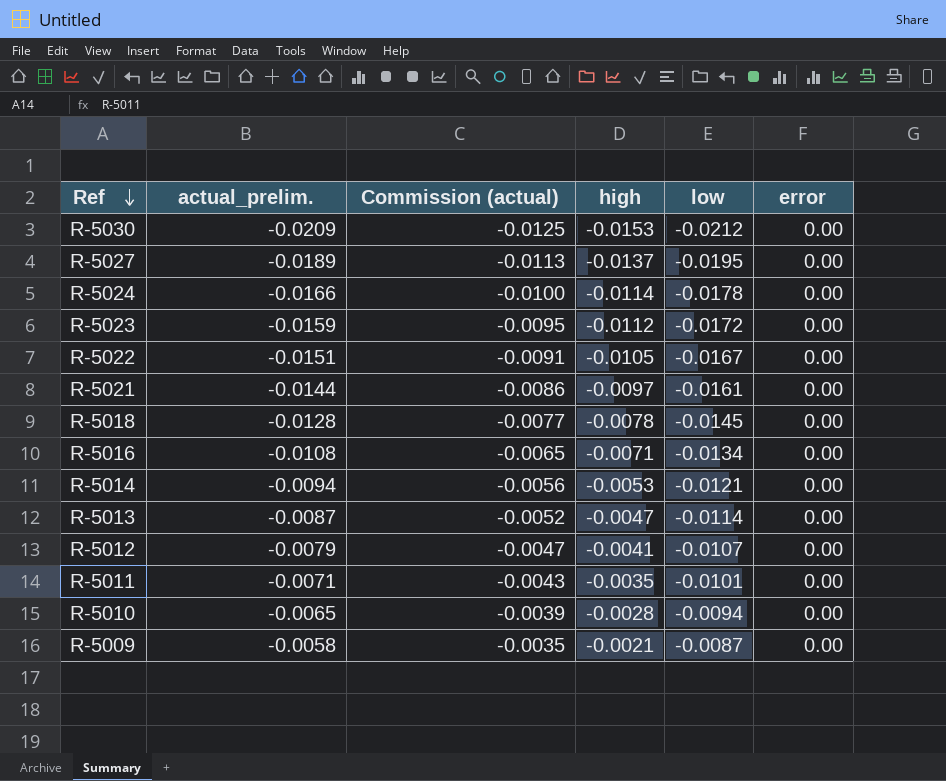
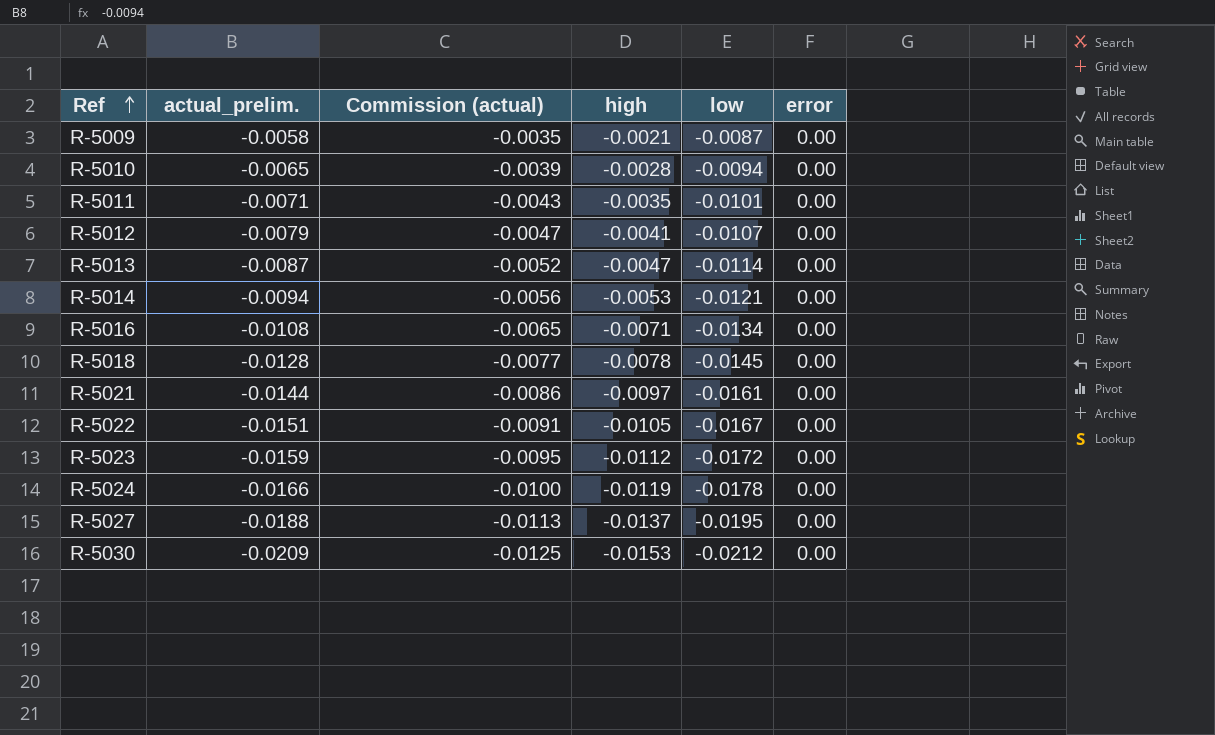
row order: Ref descending -> Ref ascending
R-5024 | high: -0.0114 -> -0.0119
R-5027 | actual_prelim.: -0.0189 -> -0.0188

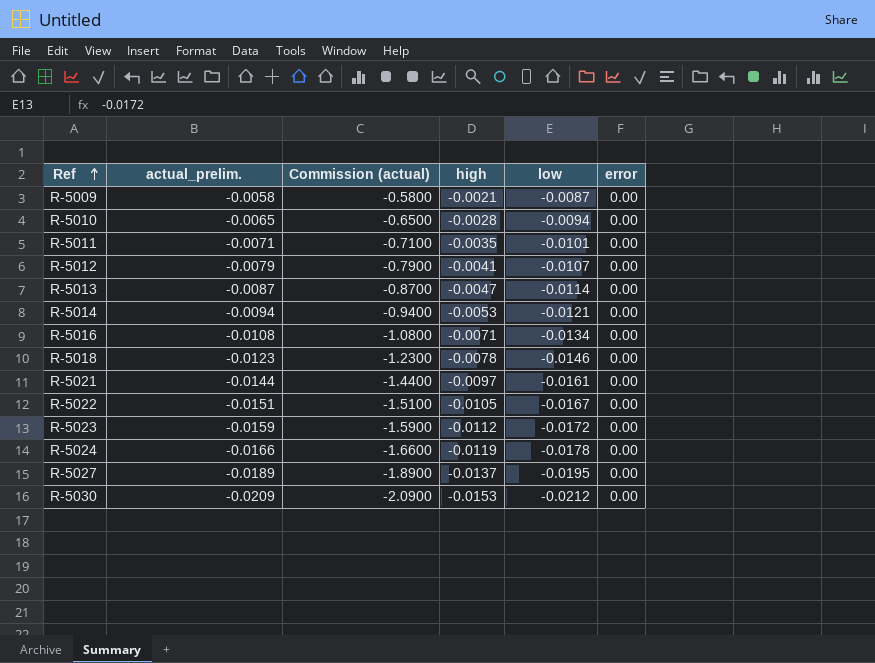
column Commission (actual) | formula: [actual_prelim.] * 0.6 -> [actual_prelim.] * 100
R-5018 | actual_prelim.: -0.0128 -> -0.0123
R-5018 | low: -0.0145 -> -0.0146
R-5027 | actual_prelim.: -0.0188 -> -0.0189

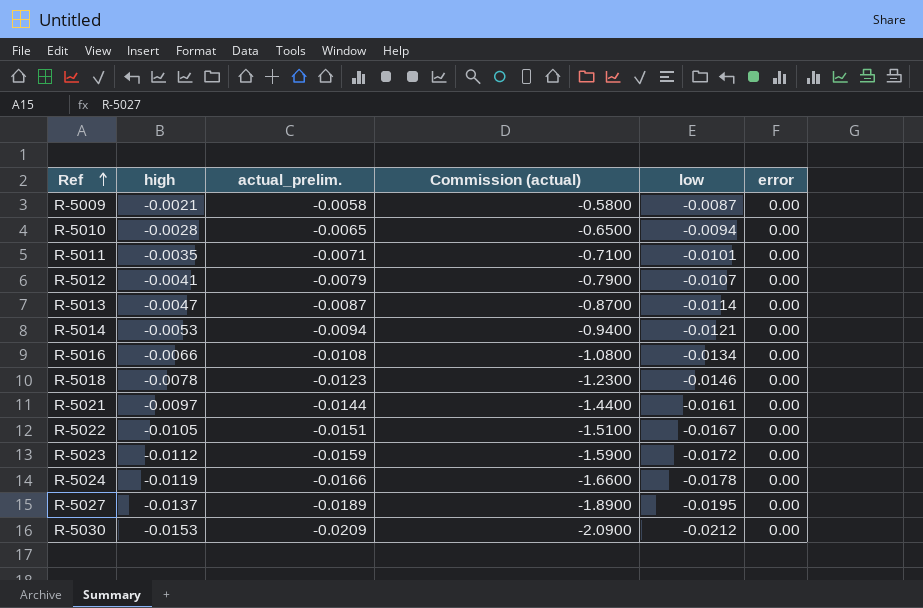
column high | position: 4 -> 2
R-5016 | high: -0.0071 -> -0.0066

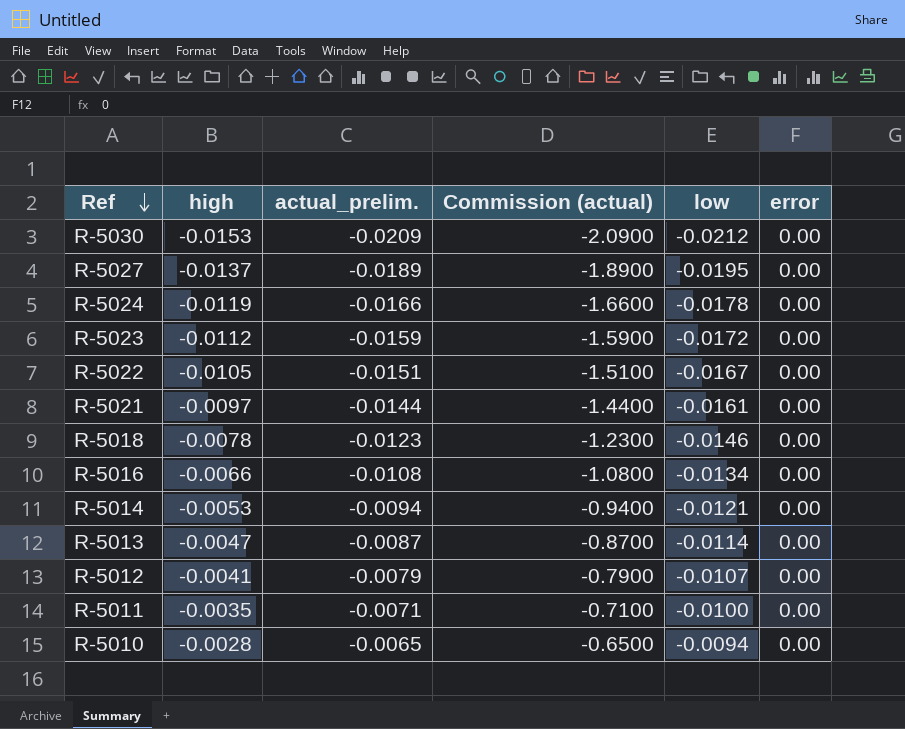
row order: Ref ascending -> Ref descending
row R-5009: -0.0021 | -0.0058 | -0.5800 | -0.0087 | 0.00 -> none
R-5011 | low: -0.0101 -> -0.0100

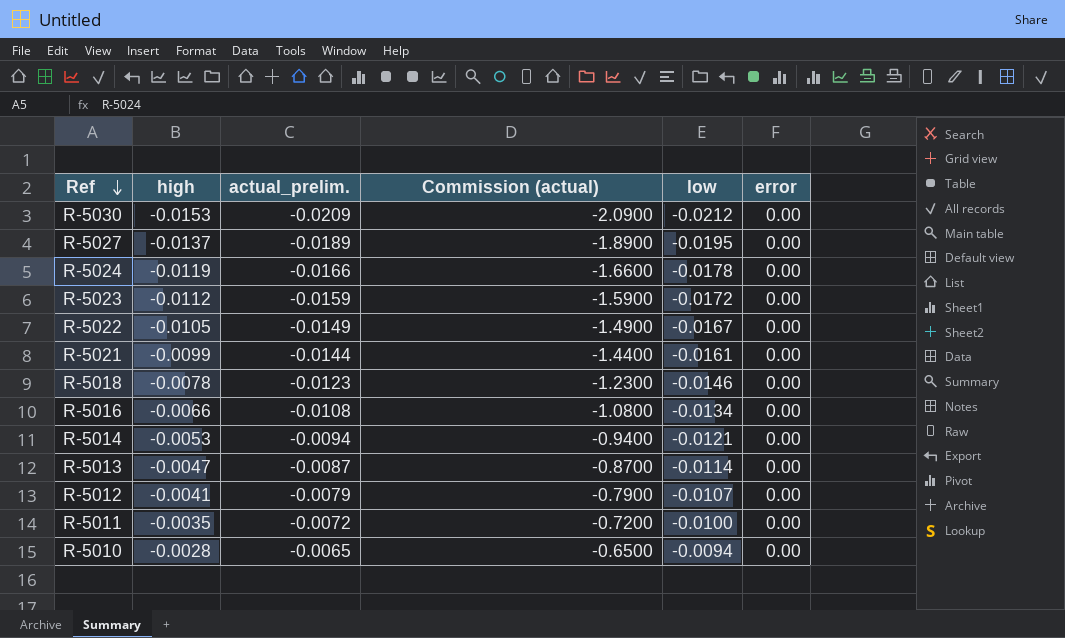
R-5022 | actual_prelim.: -0.0151 -> -0.0149
R-5022 | Commission (actual): -1.5100 -> -1.4900
R-5021 | high: -0.0097 -> -0.0099
R-5011 | actual_prelim.: -0.0071 -> -0.0072
R-5011 | Commission (actual): -0.7100 -> -0.7200

